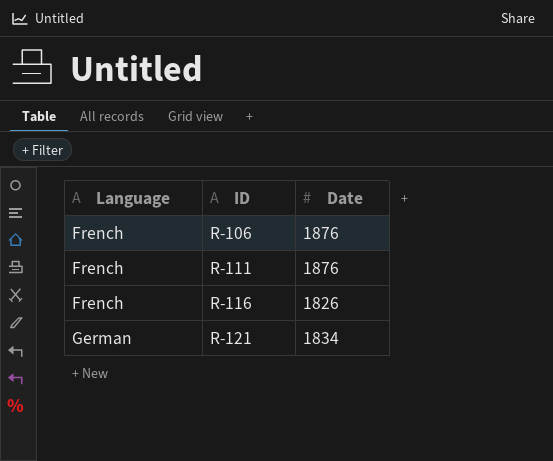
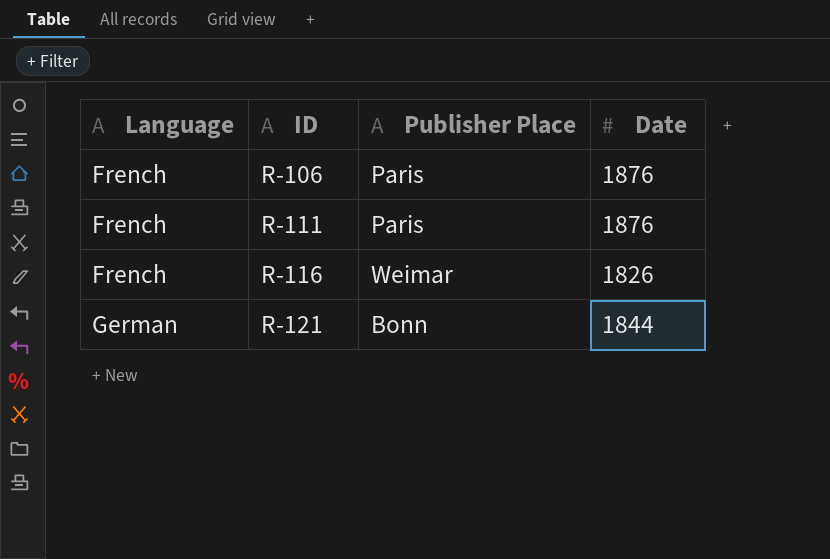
column Publisher Place | position: none -> 3
R-121 | Date: 1834 -> 1844

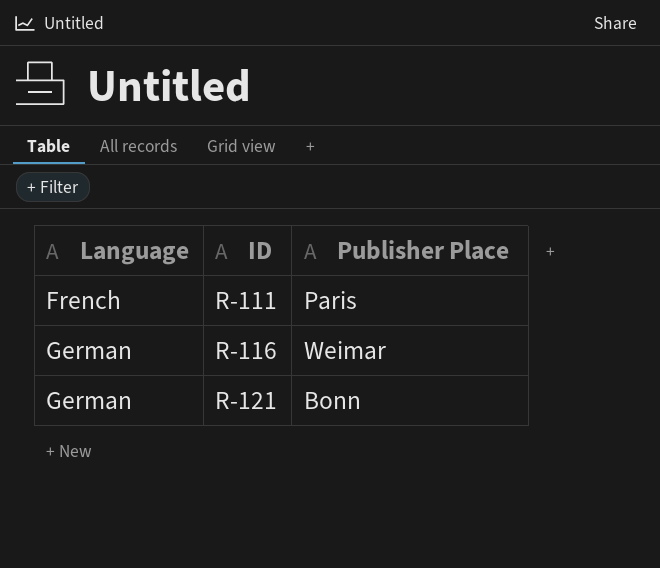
column Date | position: 4 -> none
row R-106: French | Paris | 1876 -> none
R-116 | Language: French -> German

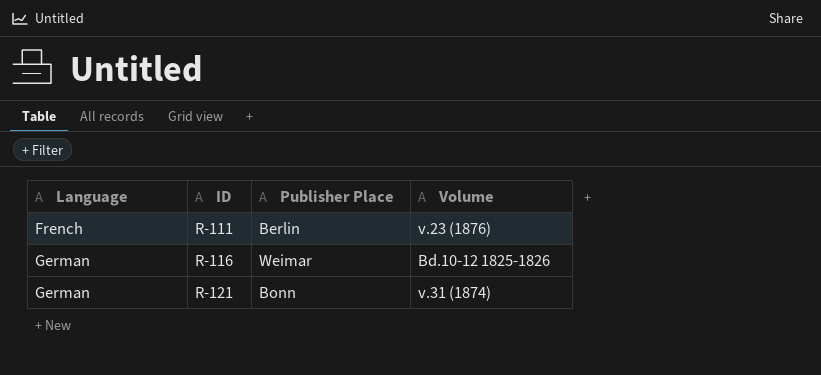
column Volume | position: none -> 4
R-111 | Publisher Place: Paris -> Berlin

